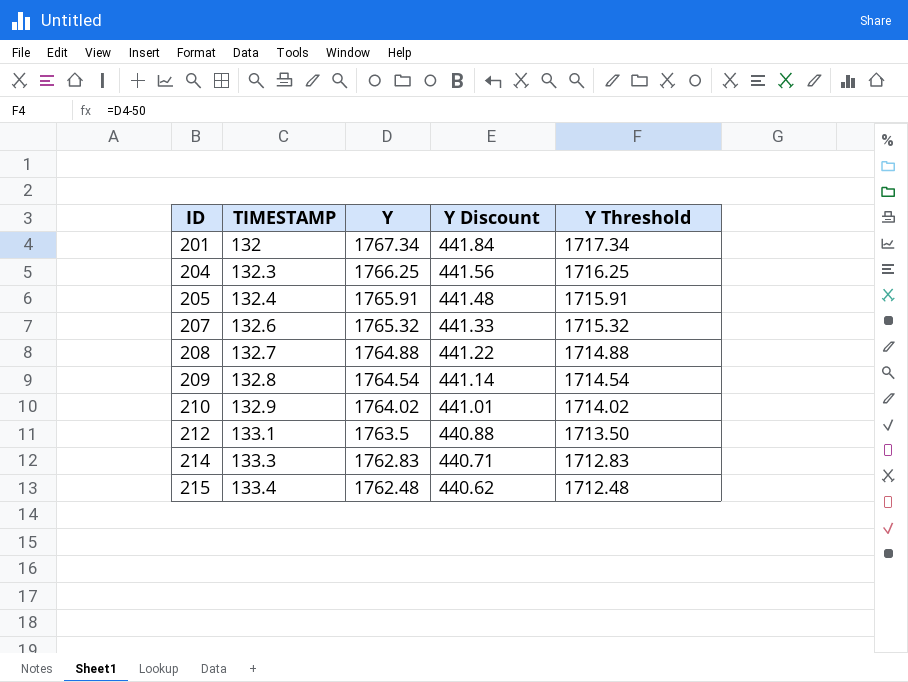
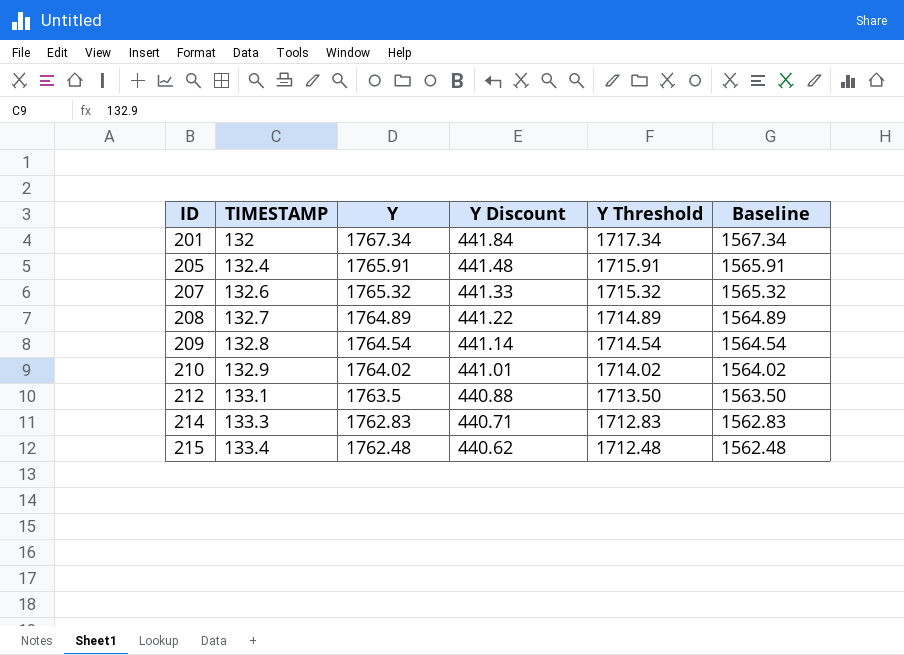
column Baseline | formula: none -> [Y] - 200
row 204: 132.3 | 1766.25 | 441.56 | 1716.25 -> none
208 | Y: 1764.88 -> 1764.89
208 | Y Threshold: 1714.88 -> 1714.89

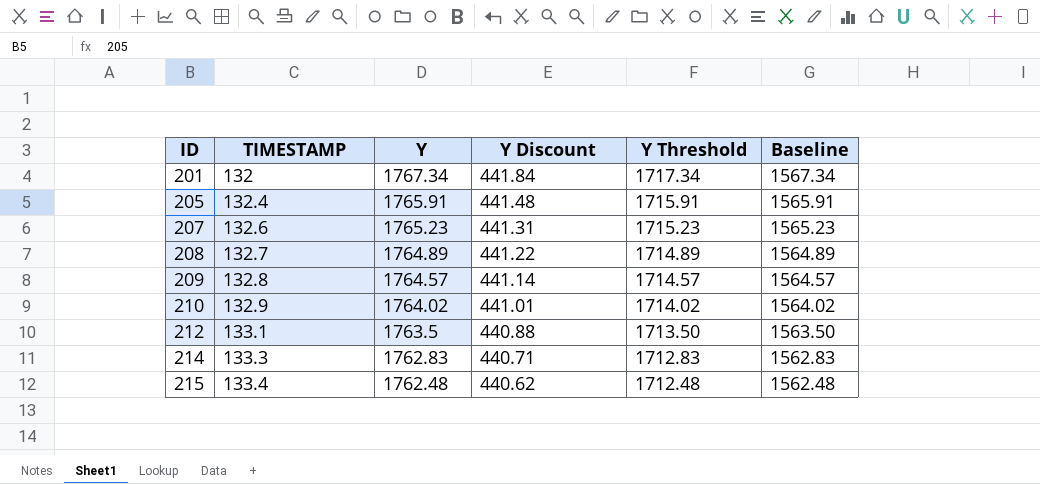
207 | Y: 1765.32 -> 1765.23
207 | Y Discount: 441.33 -> 441.31
207 | Y Threshold: 1715.32 -> 1715.23
207 | Baseline: 1565.32 -> 1565.23
209 | Y: 1764.54 -> 1764.57
209 | Y Threshold: 1714.54 -> 1714.57
209 | Baseline: 1564.54 -> 1564.57

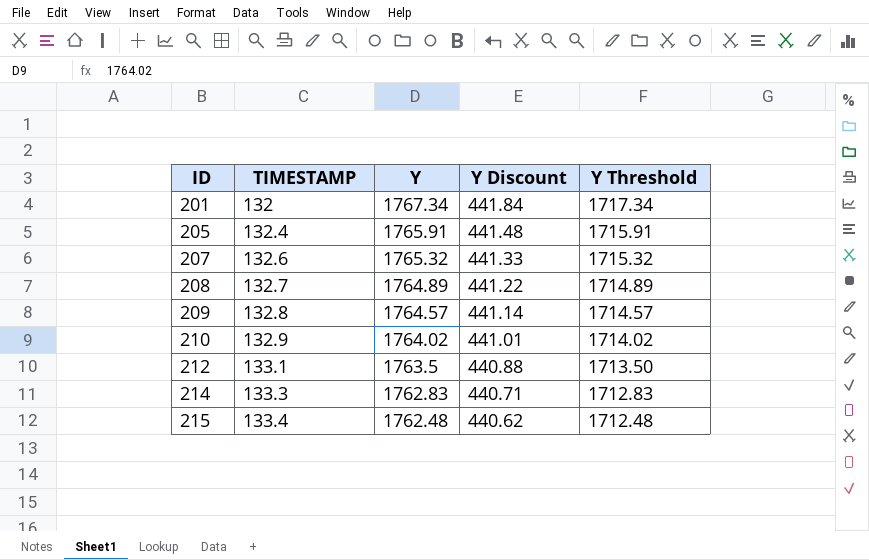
column Baseline | formula: [Y] - 200 -> none
207 | Y: 1765.23 -> 1765.32
207 | Y Discount: 441.31 -> 441.33
207 | Y Threshold: 1715.23 -> 1715.32

